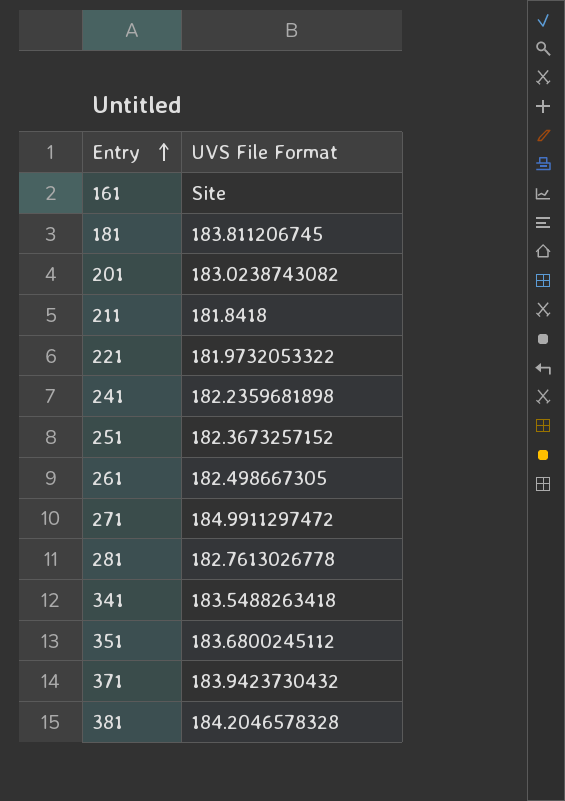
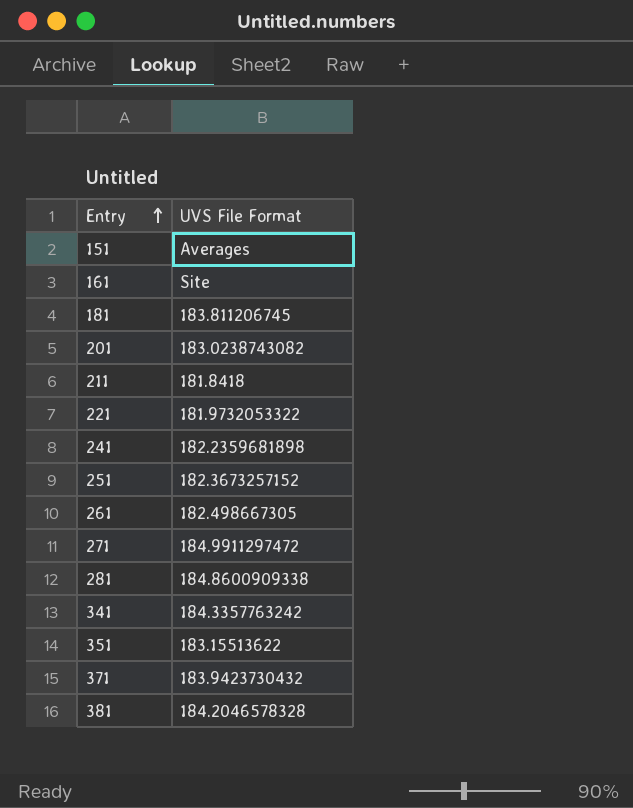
row 151: none -> Averages
281 | UVS File Format: 182.7613026778 -> 184.8600909338
341 | UVS File Format: 183.5488263418 -> 184.3357763242
351 | UVS File Format: 183.6800245112 -> 183.15513622

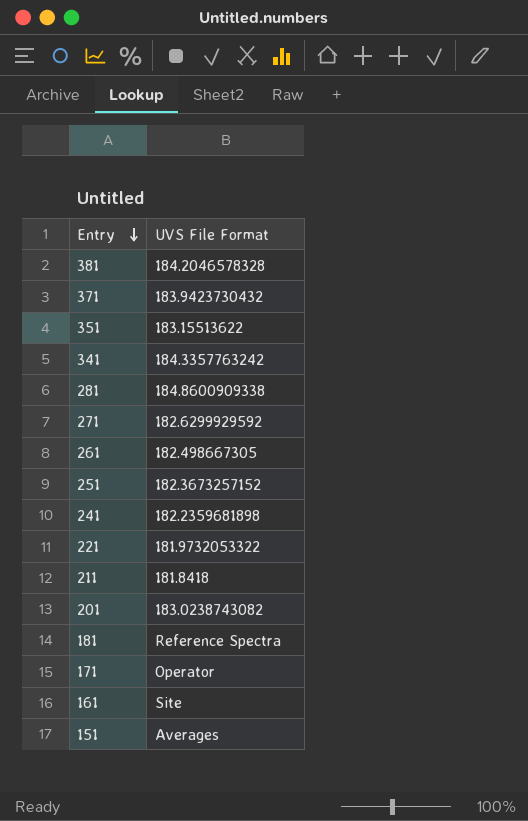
row order: Entry ascending -> Entry descending
271 | UVS File Format: 184.9911297472 -> 182.6299929592
181 | UVS File Format: 183.811206745 -> Reference Spectra
row 171: none -> Operator

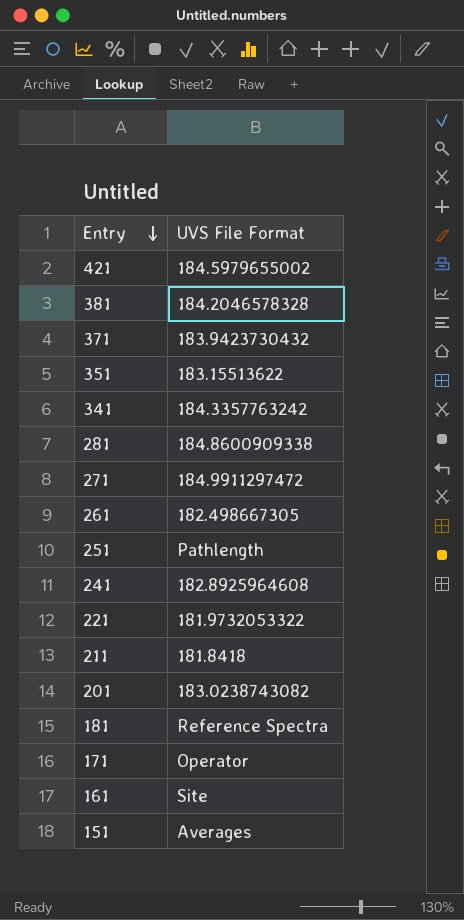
row 421: none -> 184.5979655002
271 | UVS File Format: 182.6299929592 -> 184.9911297472
251 | UVS File Format: 182.3673257152 -> Pathlength
241 | UVS File Format: 182.2359681898 -> 182.8925964608

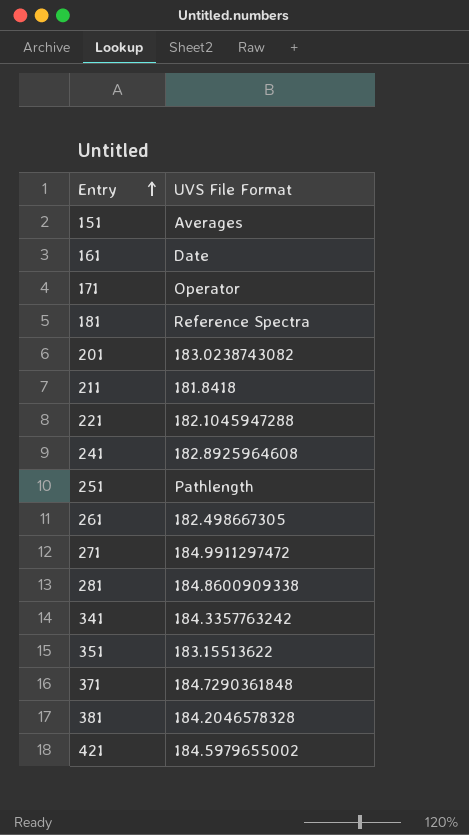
row order: Entry descending -> Entry ascending
161 | UVS File Format: Site -> Date
221 | UVS File Format: 181.9732053322 -> 182.1045947288
371 | UVS File Format: 183.9423730432 -> 184.7290361848

